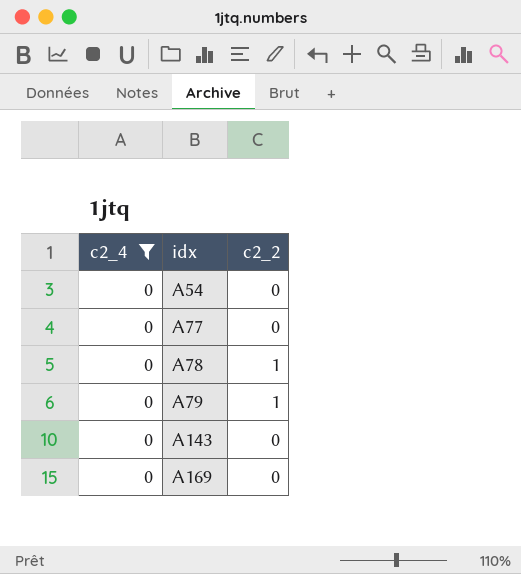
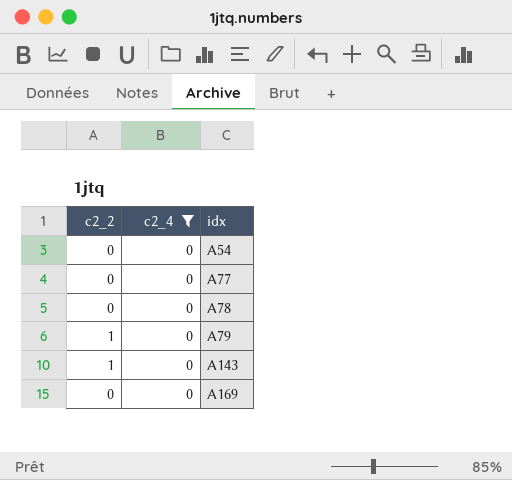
column c2_2 | position: 3 -> 1
A78 | c2_2: 1 -> 0
A143 | c2_2: 0 -> 1

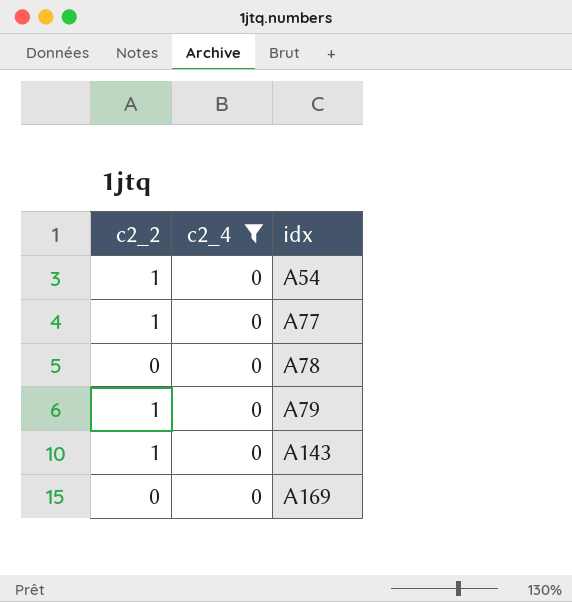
A54 | c2_2: 0 -> 1
A77 | c2_2: 0 -> 1

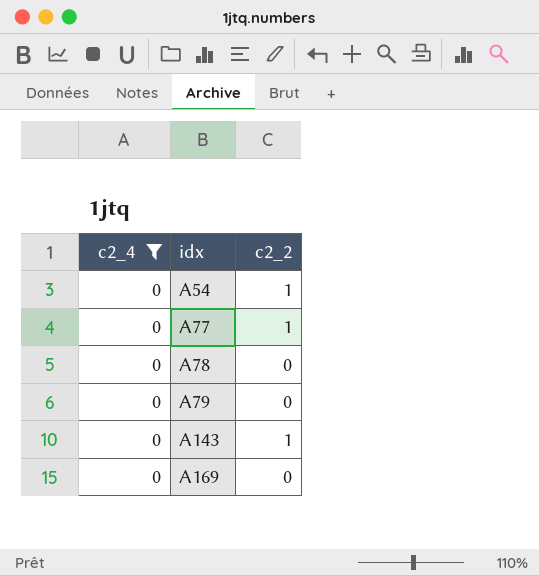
column c2_2 | position: 1 -> 3
A79 | c2_2: 1 -> 0

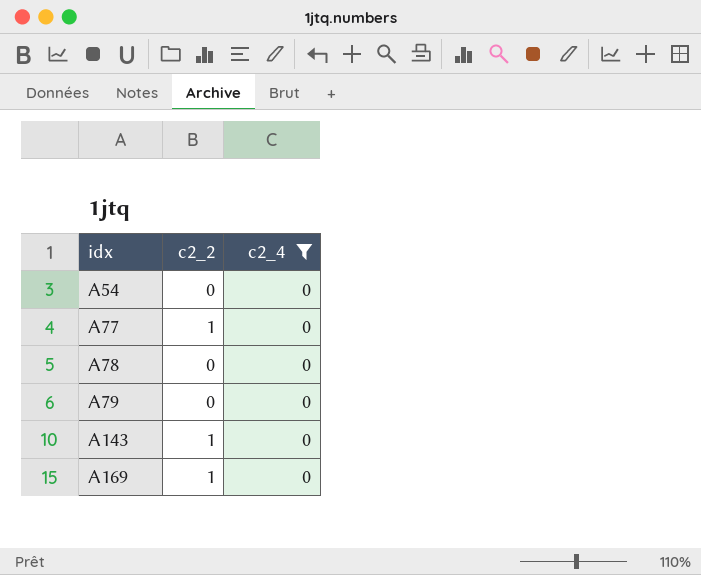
column c2_4 | position: 1 -> 3
A54 | c2_2: 1 -> 0
A169 | c2_2: 0 -> 1

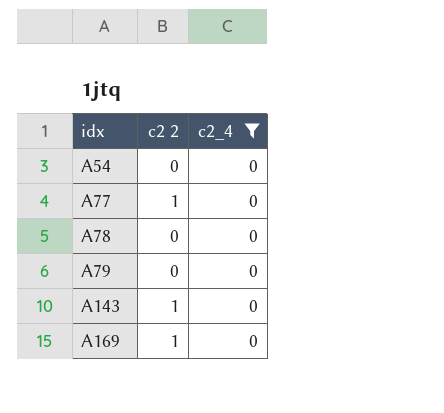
column name: c2_2 -> c2 2

